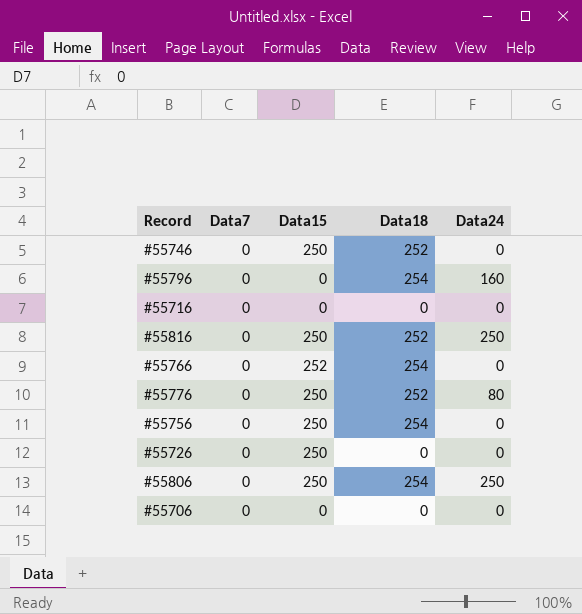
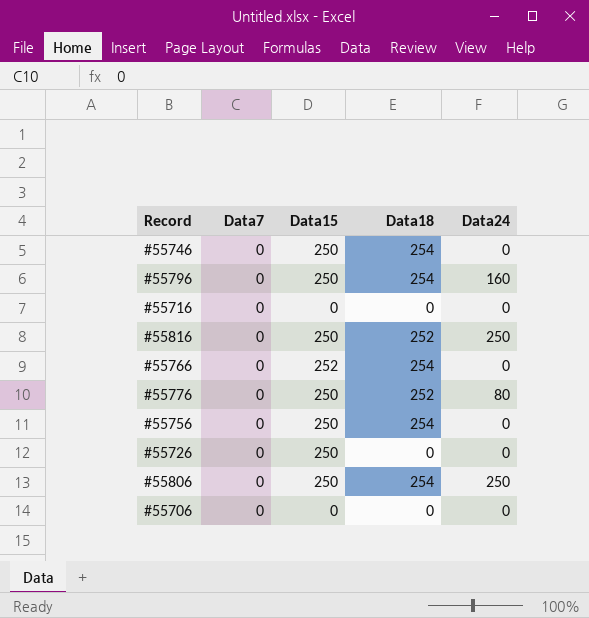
#55746 | Data18: 252 -> 254
#55796 | Data15: 0 -> 250

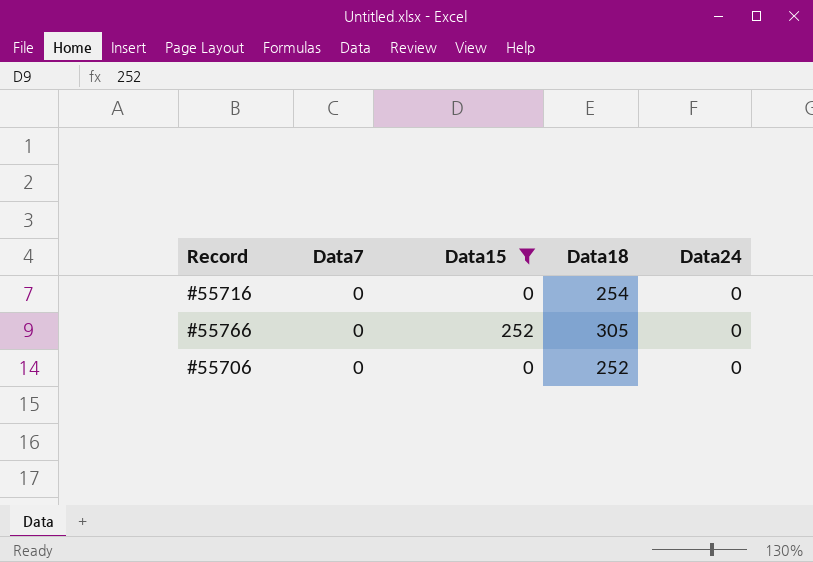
filter: none -> Data15 != 250
#55716 | Data18: 0 -> 254
#55766 | Data18: 254 -> 305
#55706 | Data18: 0 -> 252

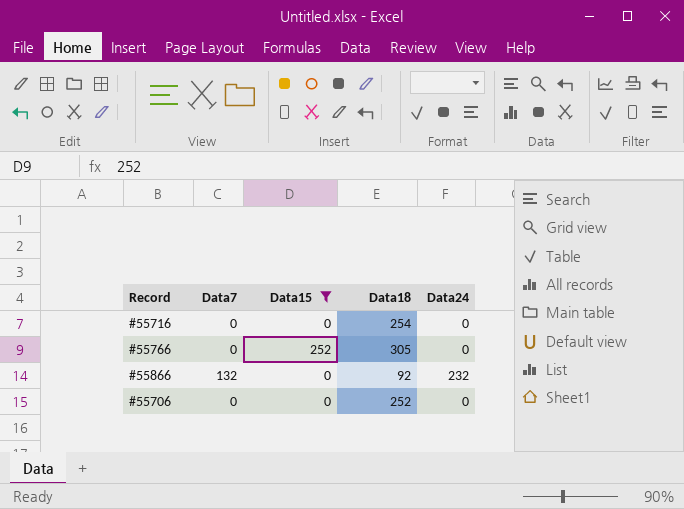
row #55866: none -> 132 | 0 | 92 | 232

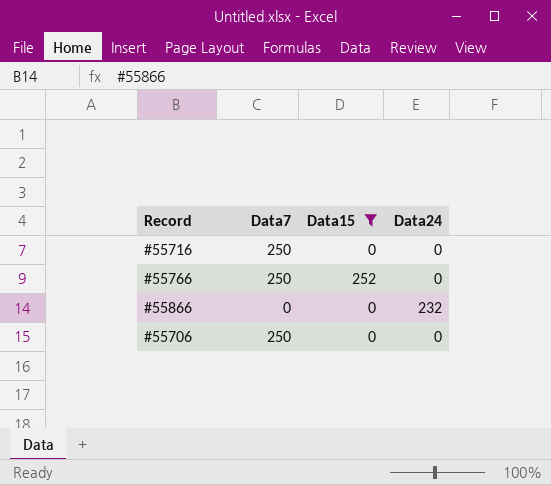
column Data18 | position: 4 -> none
#55716 | Data7: 0 -> 250
#55766 | Data7: 0 -> 250
#55866 | Data7: 132 -> 0
#55706 | Data7: 0 -> 250

